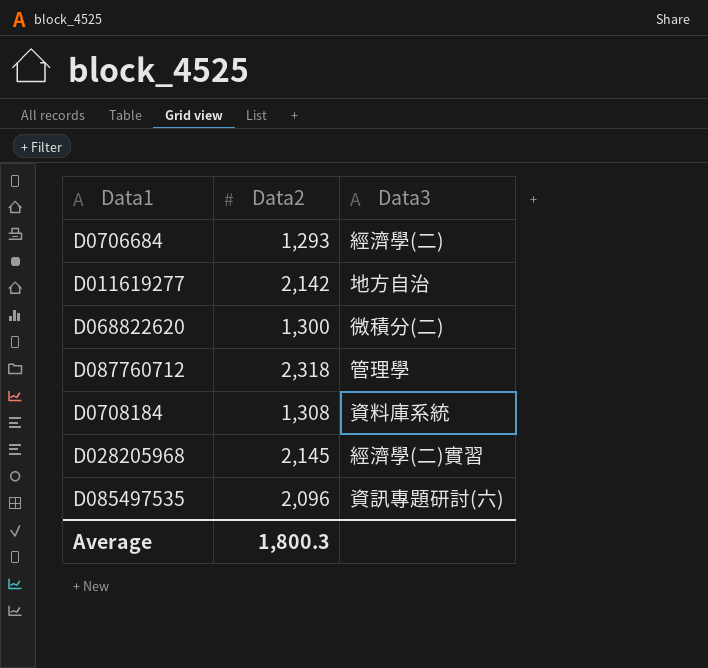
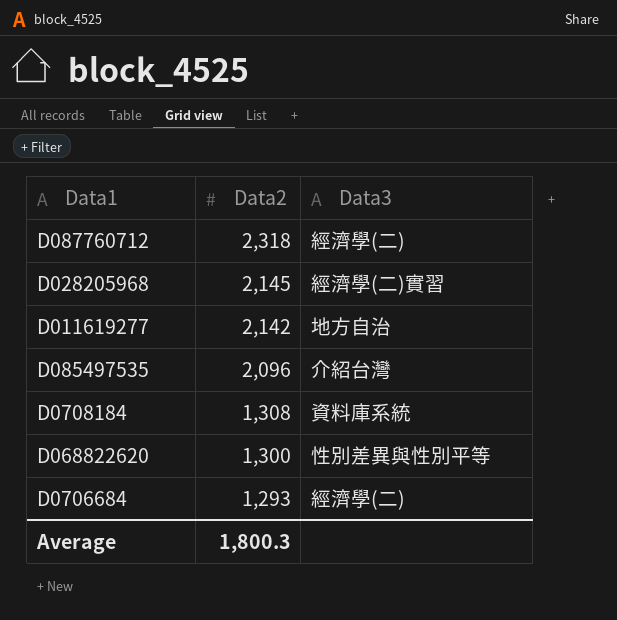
row order: none -> Data2 descending
D087760712 | Data3: 管理學 -> 經濟學(二)
D085497535 | Data3: 資訊專題研討(六) -> 介紹台灣
D068822620 | Data3: 微積分(二) -> 性別差異與性別平等

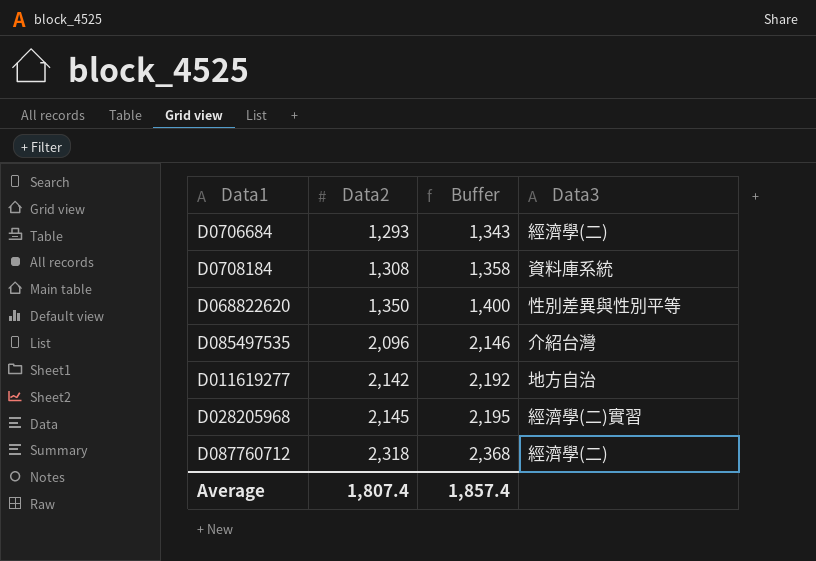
row order: Data2 descending -> Data2 ascending
column Buffer | formula: none -> [Data2] + 50
D068822620 | Data2: 1,300 -> 1,350
Average | Data2: 1,800.3 -> 1,807.4

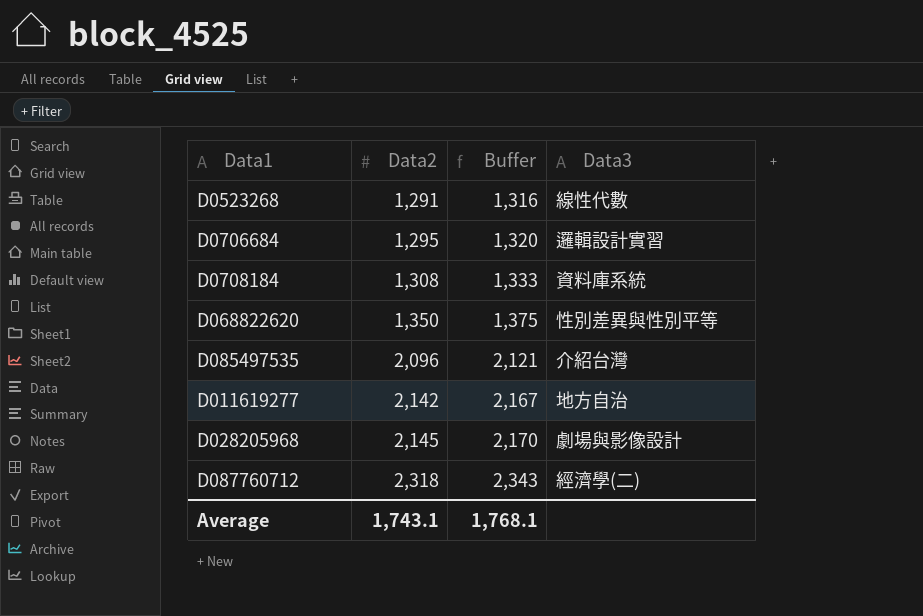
column Buffer | formula: [Data2] + 50 -> [Data2] + 25
row D0523268: none -> 1,291 | 1,316 | 線性代數
D0706684 | Data2: 1,293 -> 1,295
D0706684 | Data3: 經濟學(二) -> 邏輯設計實習
D028205968 | Data3: 經濟學(二)實習 -> 劇場與影像設計
Average | Data2: 1,807.4 -> 1,743.1
Average | Buffer: 1,857.4 -> 1,768.1

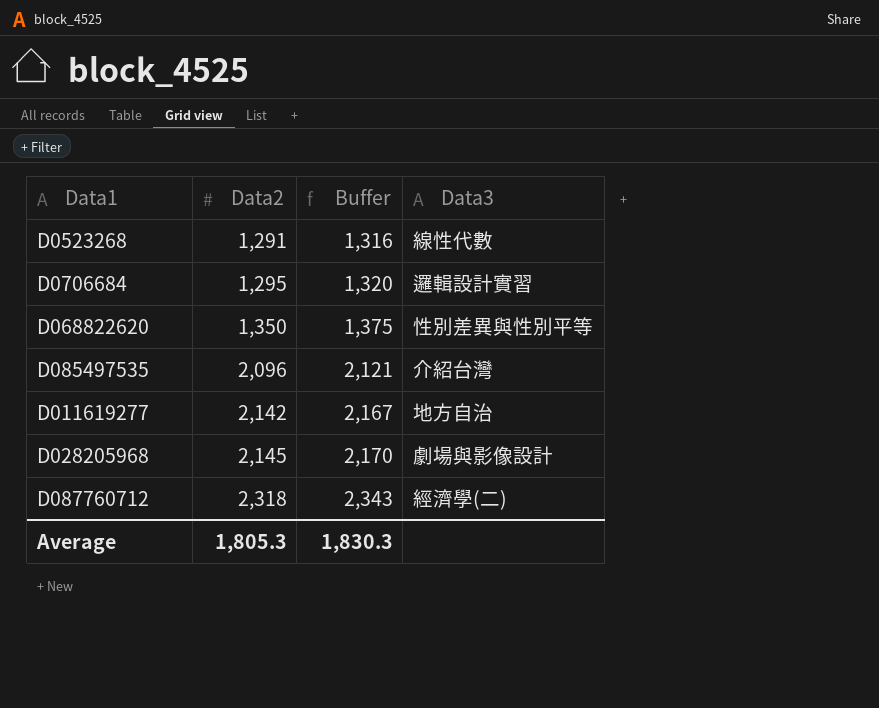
row D0708184: 1,308 | 1,333 | 資料庫系統 -> none
Average | Data2: 1,743.1 -> 1,805.3
Average | Buffer: 1,768.1 -> 1,830.3

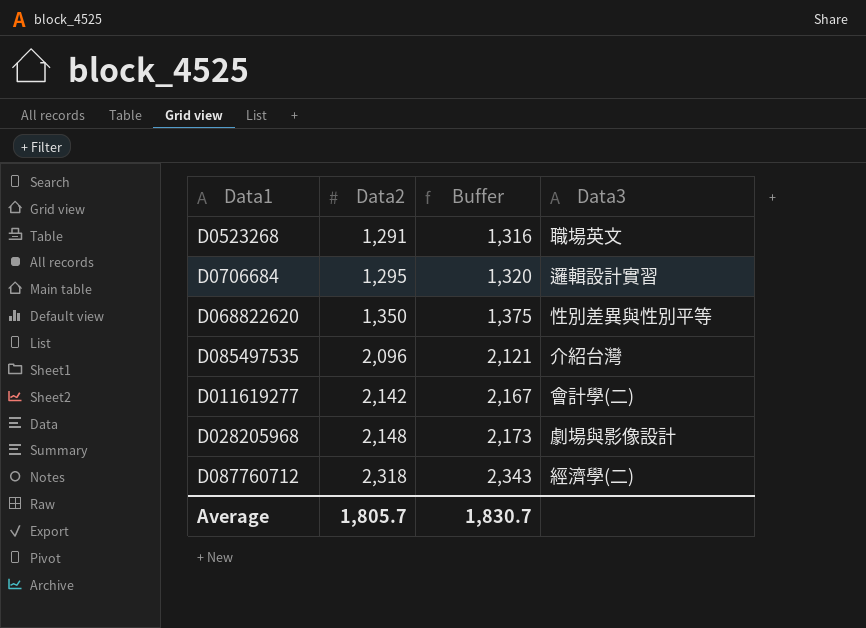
D0523268 | Data3: 線性代數 -> 職場英文
D011619277 | Data3: 地方自治 -> 會計學(二)
D028205968 | Data2: 2,145 -> 2,148
D028205968 | Buffer: 2,170 -> 2,173
Average | Data2: 1,805.3 -> 1,805.7
Average | Buffer: 1,830.3 -> 1,830.7

